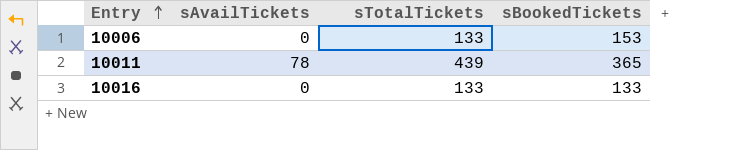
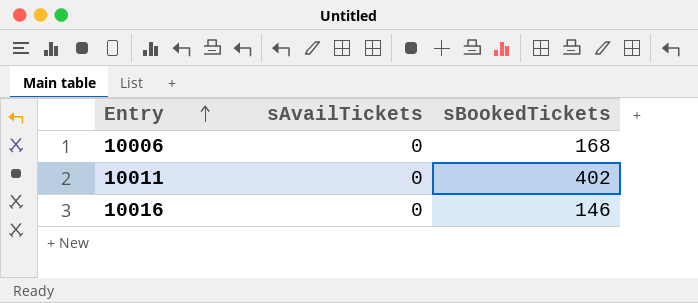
column sTotalTickets | position: 3 -> none
10006 | sBookedTickets: 153 -> 168
10011 | sAvailTickets: 78 -> 0
10011 | sBookedTickets: 365 -> 402
10016 | sBookedTickets: 133 -> 146

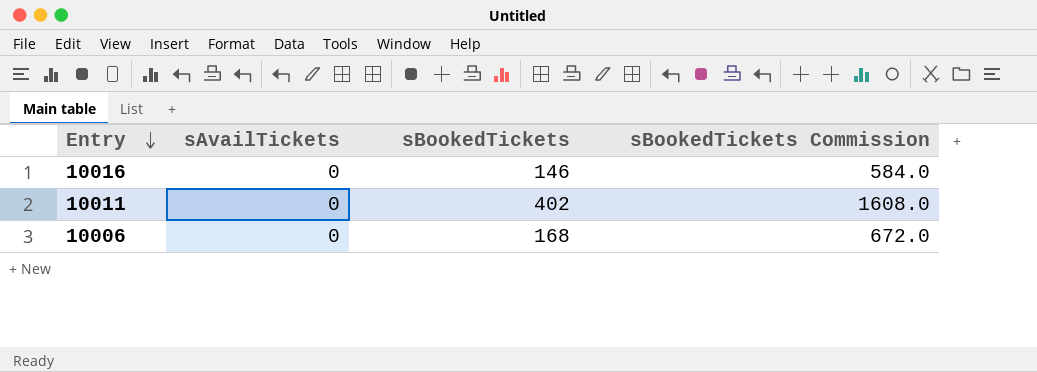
row order: Entry ascending -> Entry descending
column sBookedTickets Commission | formula: none -> [sBookedTickets] * 4

